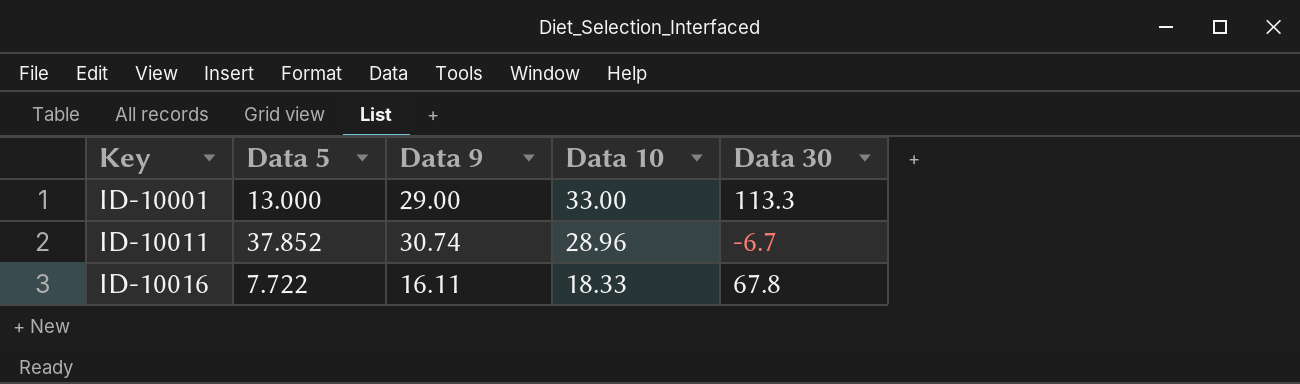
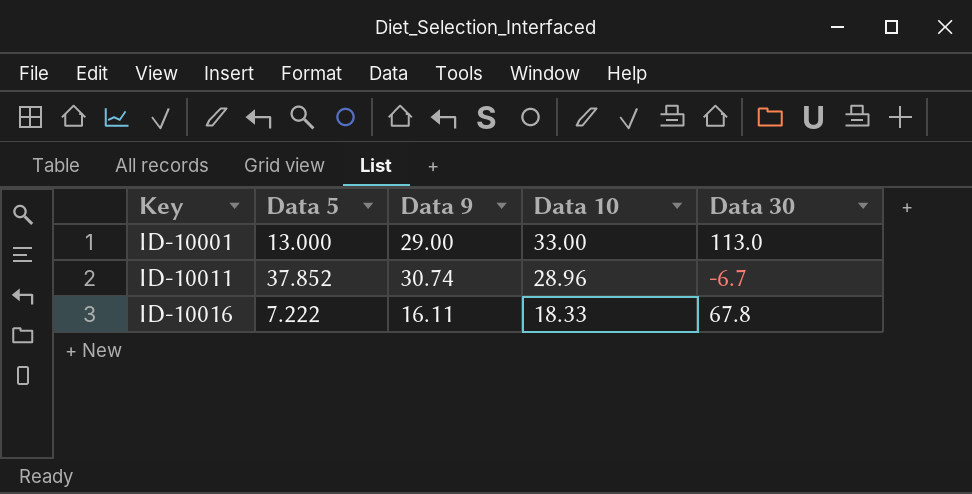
ID-10001 | Data 30: 113.3 -> 113.0
ID-10016 | Data 5: 7.722 -> 7.222

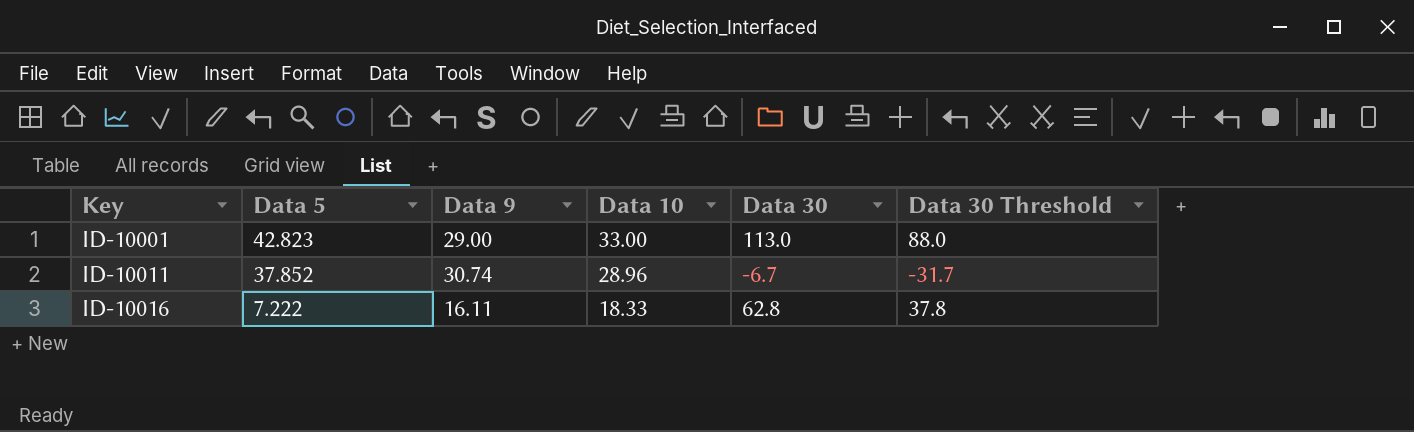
column Data 30 Threshold | formula: none -> [Data 30] - 25
ID-10001 | Data 5: 13.000 -> 42.823
ID-10016 | Data 30: 67.8 -> 62.8

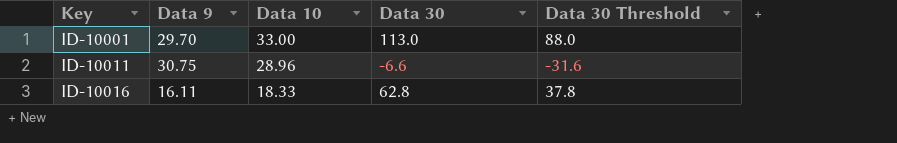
column Data 5 | position: 2 -> none
ID-10001 | Data 9: 29.00 -> 29.70
ID-10011 | Data 9: 30.74 -> 30.75
ID-10011 | Data 30: -6.7 -> -6.6
ID-10011 | Data 30 Threshold: -31.7 -> -31.6

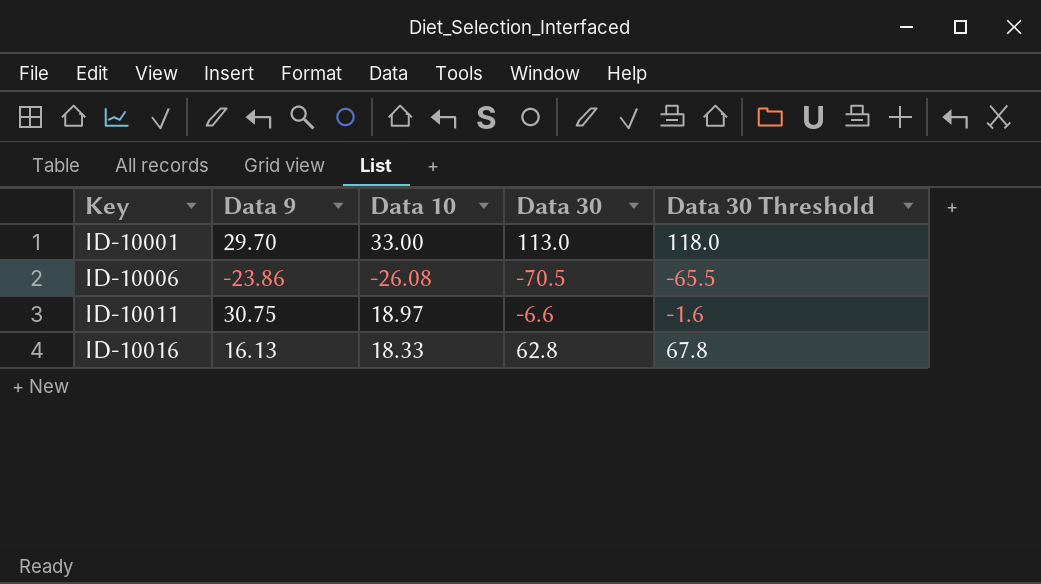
column Data 30 Threshold | formula: [Data 30] - 25 -> [Data 30] + 5
row ID-10006: none -> -23.86 | -26.08 | -70.5 | -65.5
ID-10011 | Data 10: 28.96 -> 18.97
ID-10016 | Data 9: 16.11 -> 16.13

